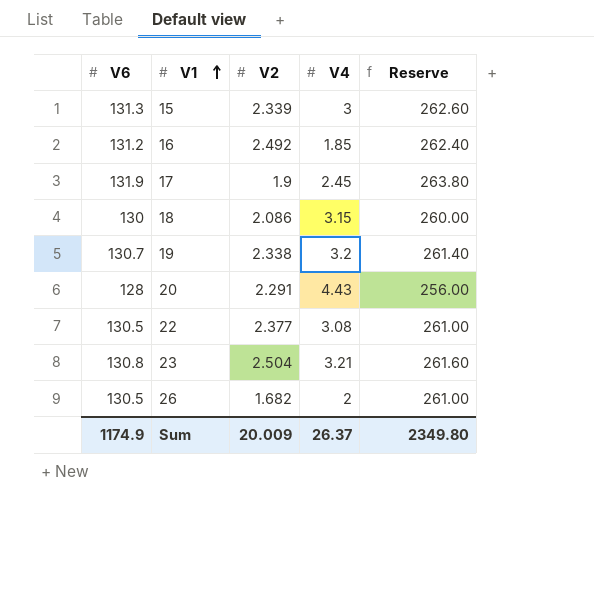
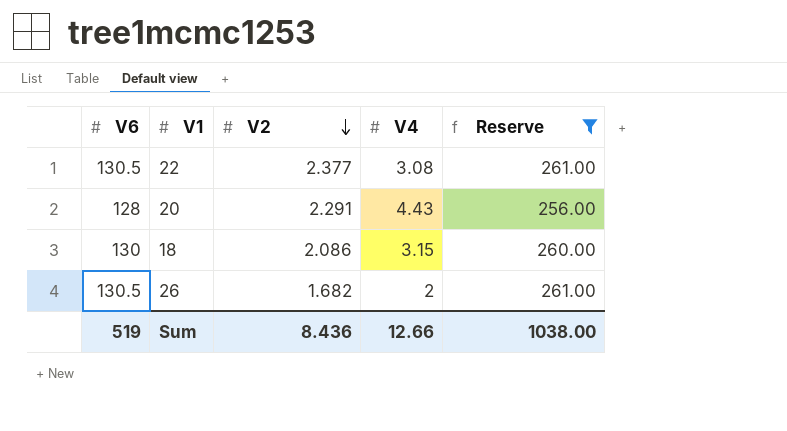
filter: none -> Reserve <= 261.00
row order: V1 ascending -> V2 descending
Sum | V6: 1174.9 -> 519
Sum | V2: 20.009 -> 8.436
Sum | V4: 26.37 -> 12.66
Sum | Reserve: 2349.80 -> 1038.00

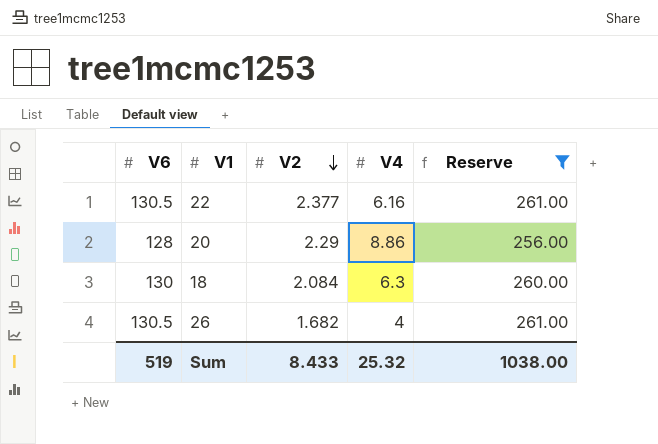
22 | V4: 3.08 -> 6.16
20 | V2: 2.291 -> 2.29
20 | V4: 4.43 -> 8.86
18 | V2: 2.086 -> 2.084
18 | V4: 3.15 -> 6.3
26 | V4: 2 -> 4
Sum | V2: 8.436 -> 8.433
Sum | V4: 12.66 -> 25.32

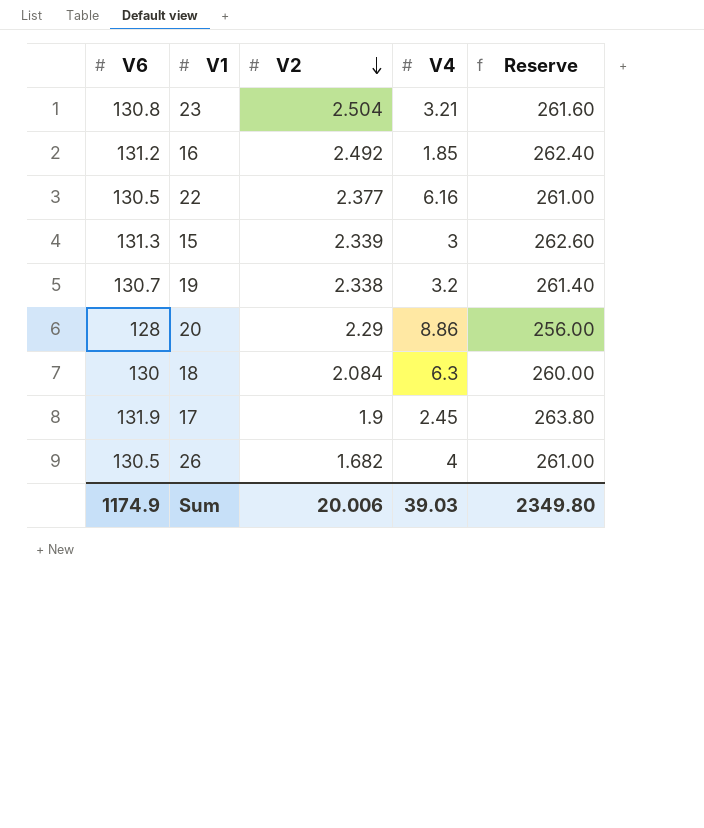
filter: Reserve <= 261.00 -> none
Sum | V6: 519 -> 1174.9
Sum | V2: 8.433 -> 20.006
Sum | V4: 25.32 -> 39.03
Sum | Reserve: 1038.00 -> 2349.80

